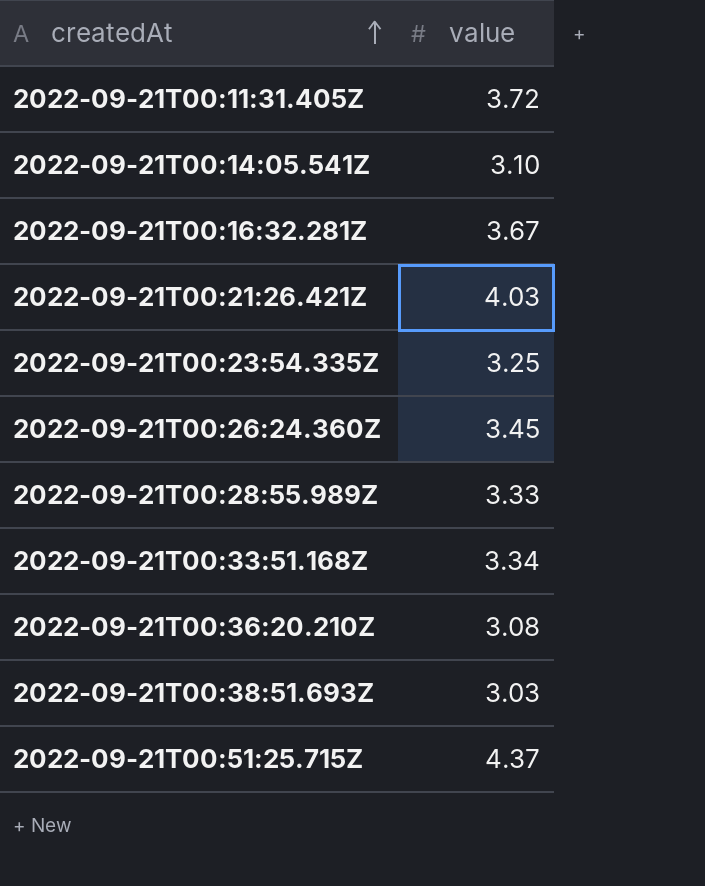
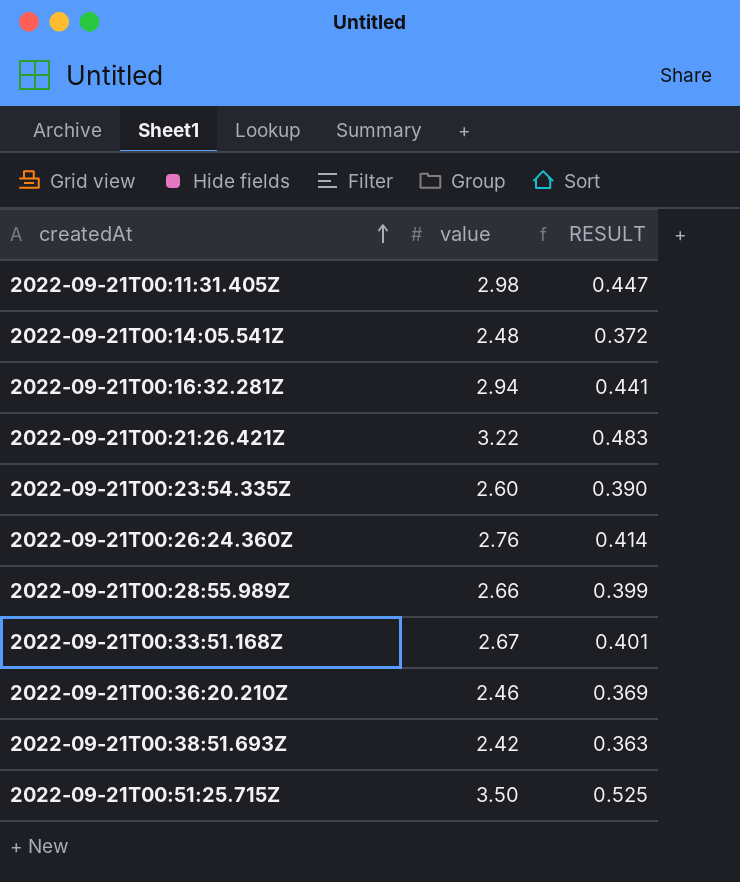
column RESULT | formula: none -> [value] * 0.15
2022-09-21T00:11:31.405Z | value: 3.72 -> 2.98
2022-09-21T00:14:05.541Z | value: 3.10 -> 2.48
2022-09-21T00:16:32.281Z | value: 3.67 -> 2.94
2022-09-21T00:21:26.421Z | value: 4.03 -> 3.22
2022-09-21T00:23:54.335Z | value: 3.25 -> 2.60
2022-09-21T00:26:24.360Z | value: 3.45 -> 2.76
2022-09-21T00:28:55.989Z | value: 3.33 -> 2.66
2022-09-21T00:33:51.168Z | value: 3.34 -> 2.67
2022-09-21T00:36:20.210Z | value: 3.08 -> 2.46
2022-09-21T00:38:51.693Z | value: 3.03 -> 2.42
2022-09-21T00:51:25.715Z | value: 4.37 -> 3.50

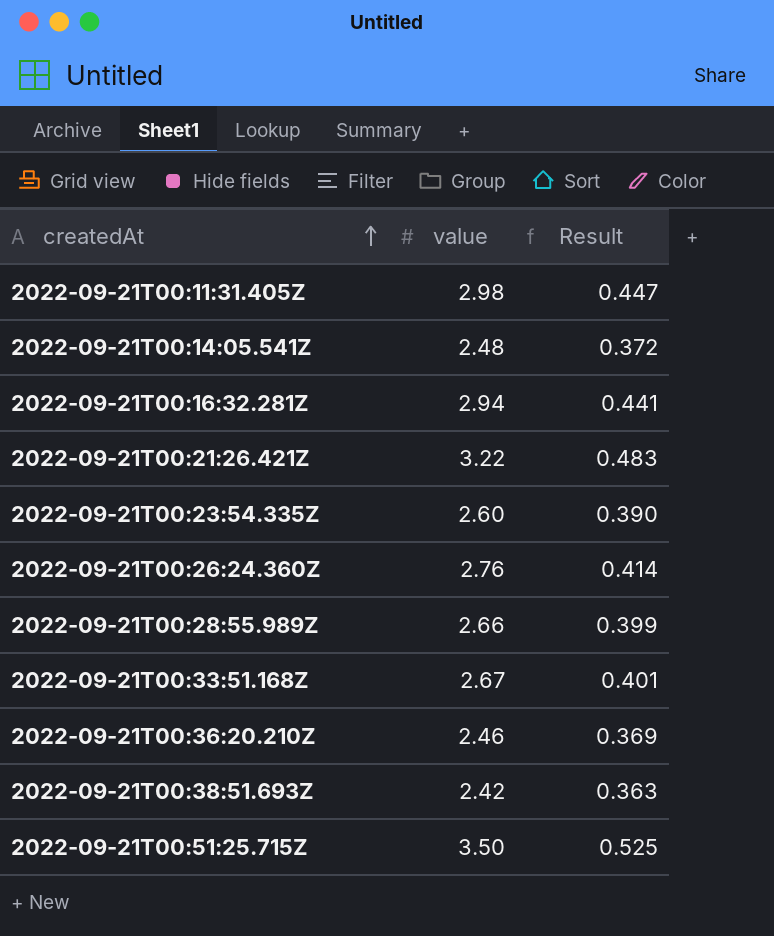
column name: RESULT -> Result

